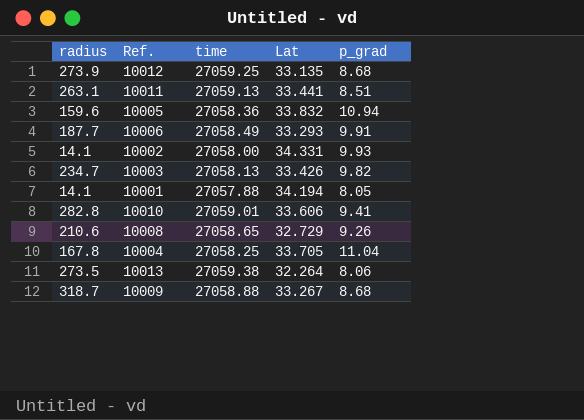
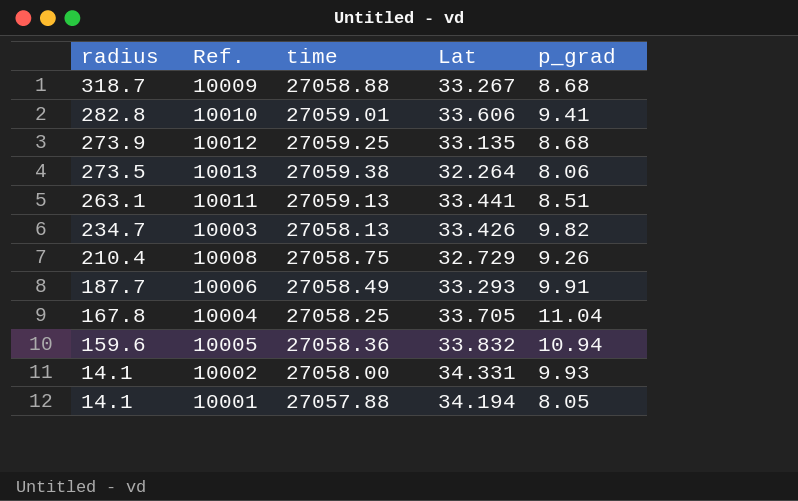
row order: none -> radius descending
10008 | radius: 210.6 -> 210.4
10008 | time: 27058.65 -> 27058.75

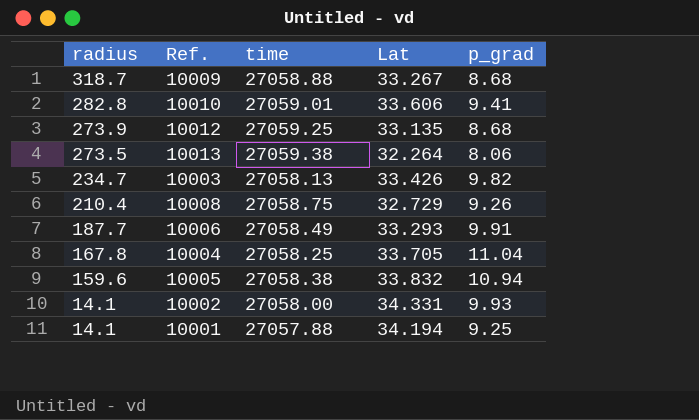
row 10011: 263.1 | 27059.13 | 33.441 | 8.51 -> none
10005 | time: 27058.36 -> 27058.38
10001 | p_grad: 8.05 -> 9.25

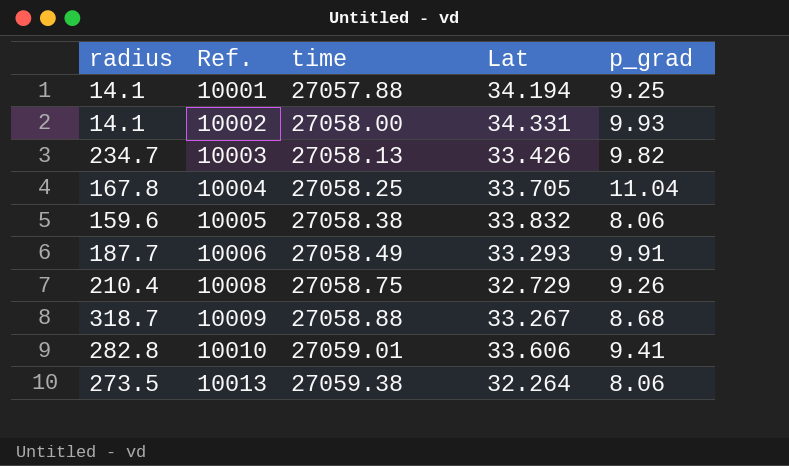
row order: radius descending -> Ref. ascending
row 10012: 273.9 | 27059.25 | 33.135 | 8.68 -> none
10005 | p_grad: 10.94 -> 8.06

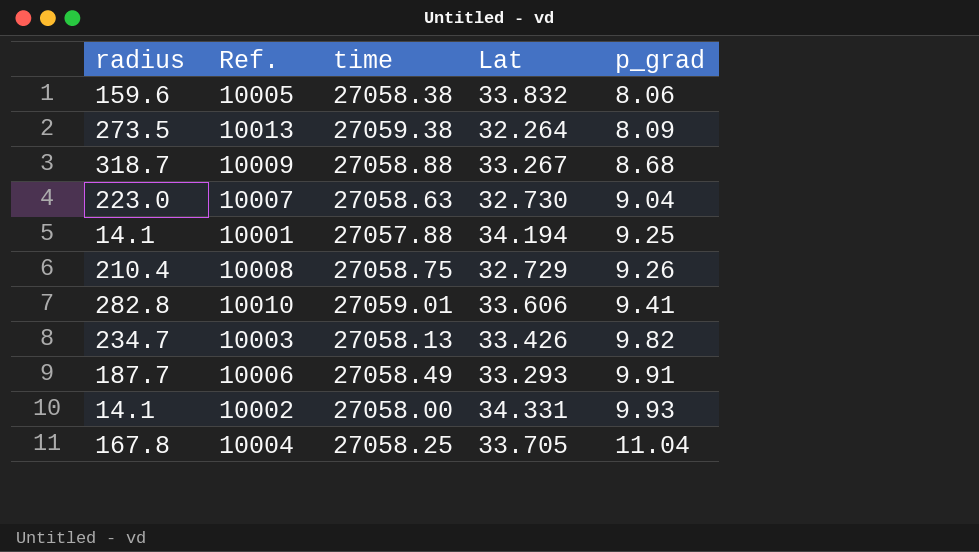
row order: Ref. ascending -> p_grad ascending
10013 | p_grad: 8.06 -> 8.09
row 10007: none -> 223.0 | 27058.63 | 32.730 | 9.04

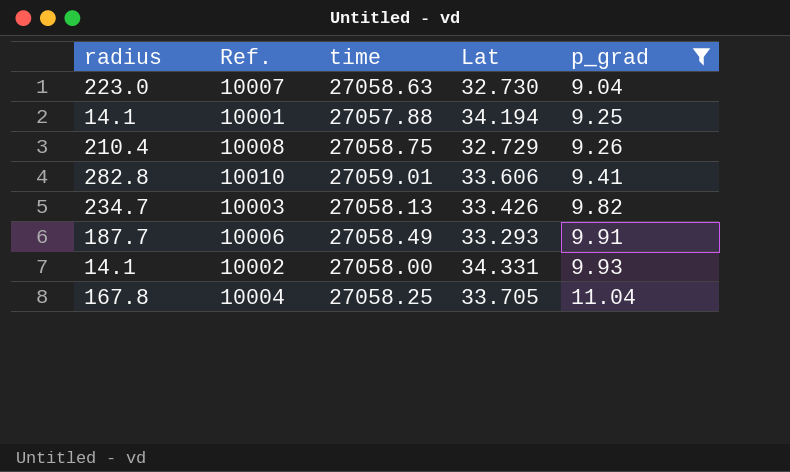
filter: none -> p_grad >= 9.04

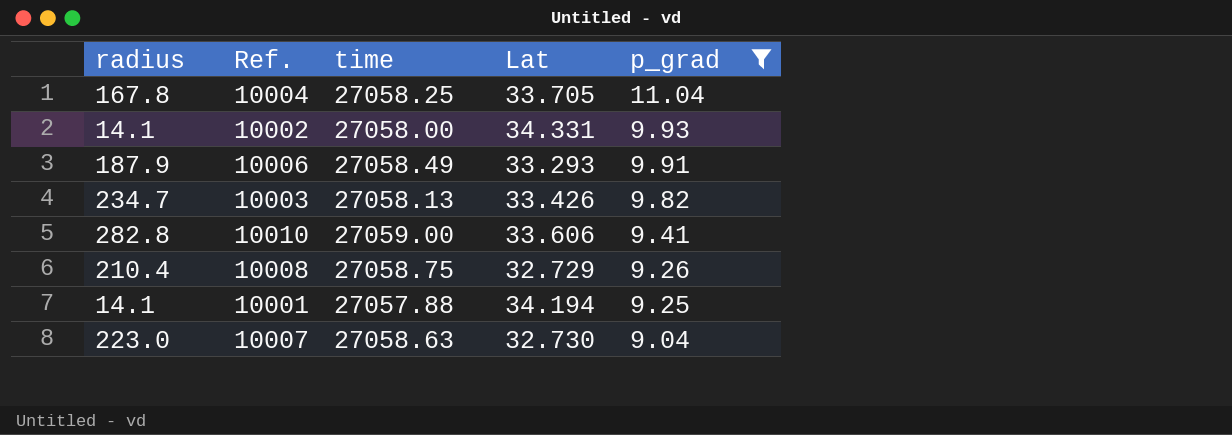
row order: p_grad ascending -> p_grad descending
10006 | radius: 187.7 -> 187.9
10010 | time: 27059.01 -> 27059.00

